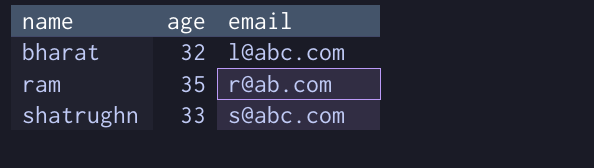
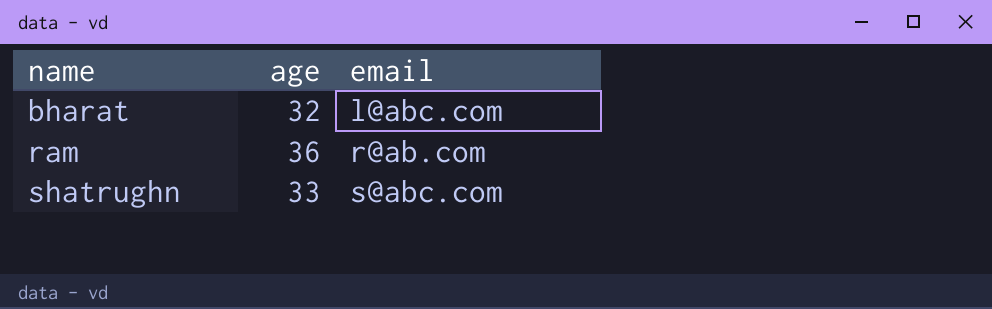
ram | age: 35 -> 36

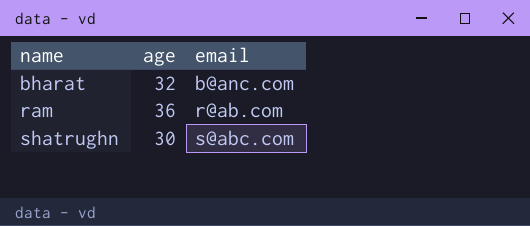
bharat | email: l@abc.com -> b@anc.com
shatrughn | age: 33 -> 30

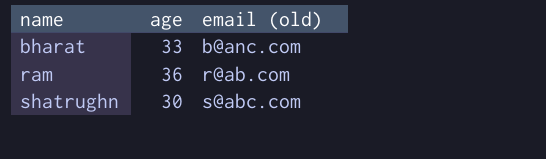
column name: email -> email (old)
bharat | age: 32 -> 33

